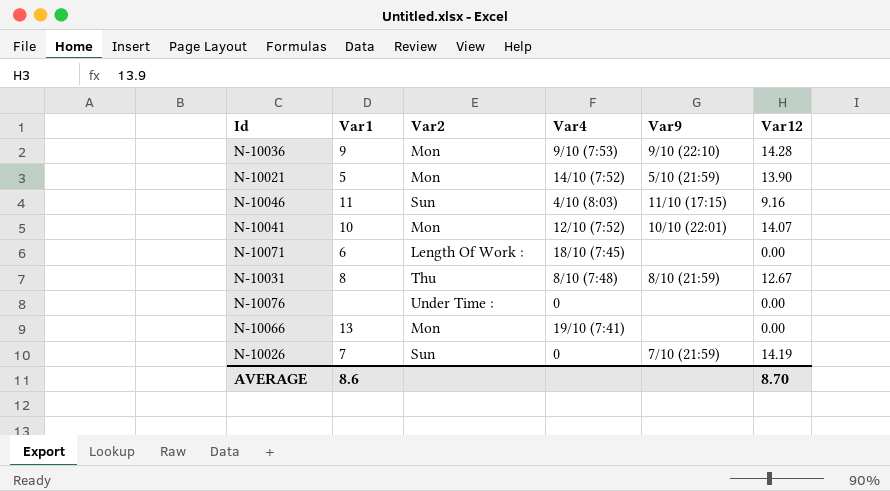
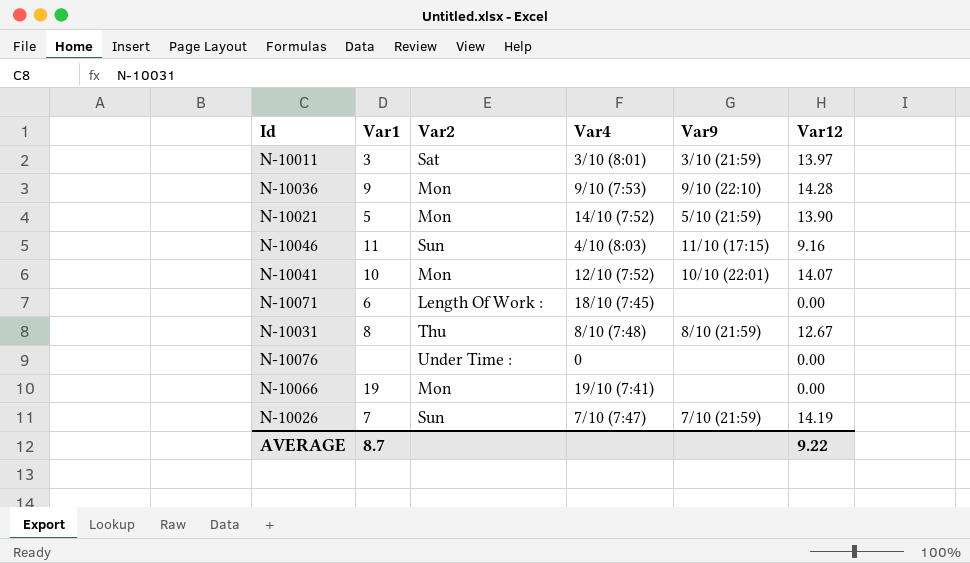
row N-10011: none -> 3 | Sat | 3/10 (8:01) | 3/10 (21:59) | 13.97
N-10066 | Var1: 13 -> 19
N-10026 | Var4: 0 -> 7/10 (7:47)
AVERAGE | Var1: 8.6 -> 8.7
AVERAGE | Var12: 8.70 -> 9.22

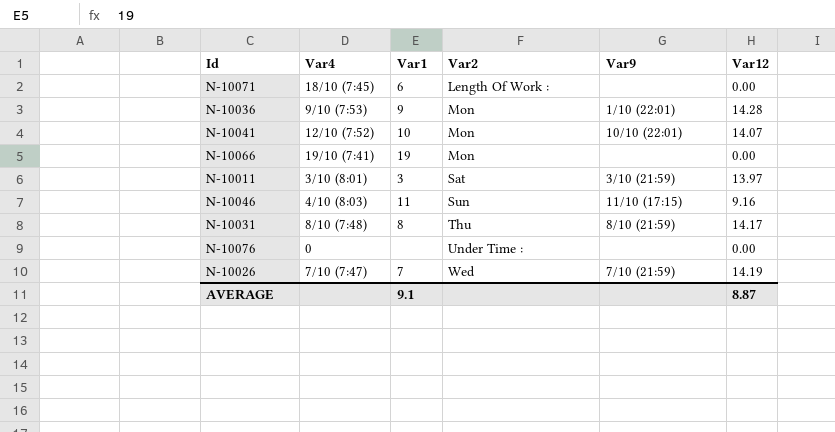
row order: none -> Var2 ascending
column Var4 | position: 4 -> 2
row N-10021: 5 | Mon | 14/10 (7:52) | 5/10 (21:59) | 13.90 -> none
N-10036 | Var9: 9/10 (22:10) -> 1/10 (22:01)
N-10031 | Var12: 12.67 -> 14.17
N-10026 | Var2: Sun -> Wed
AVERAGE | Var1: 8.7 -> 9.1
AVERAGE | Var12: 9.22 -> 8.87

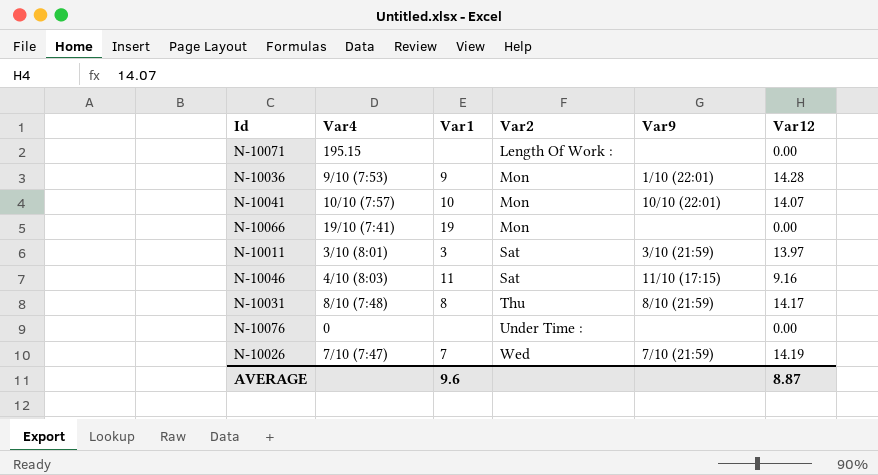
N-10071 | Var4: 18/10 (7:45) -> 195.15
N-10071 | Var1: 6 -> none
N-10041 | Var4: 12/10 (7:52) -> 10/10 (7:57)
N-10046 | Var2: Sun -> Sat
AVERAGE | Var1: 9.1 -> 9.6

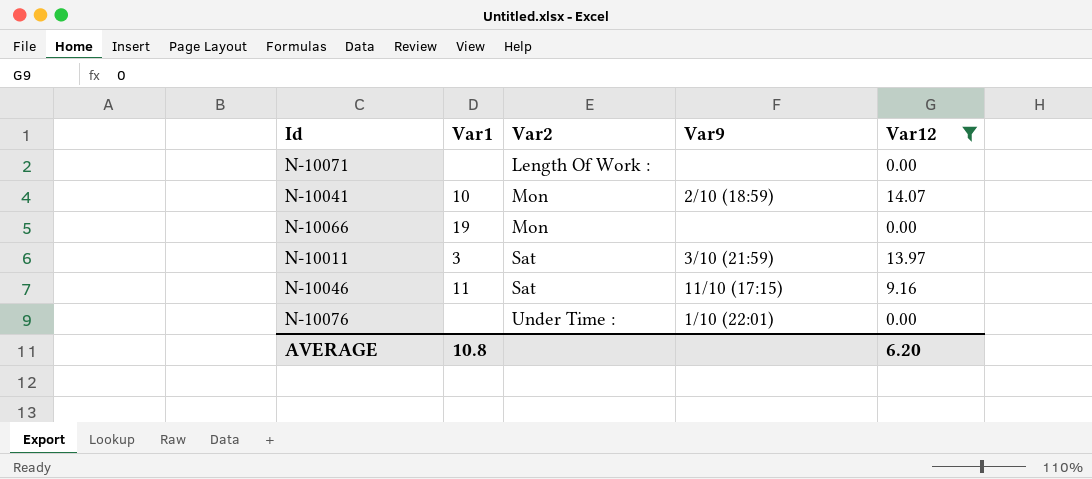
filter: none -> Var12 <= 14.07
column Var4 | position: 2 -> none
N-10041 | Var9: 10/10 (22:01) -> 2/10 (18:59)
N-10076 | Var9: none -> 1/10 (22:01)
AVERAGE | Var1: 9.6 -> 10.8
AVERAGE | Var12: 8.87 -> 6.20

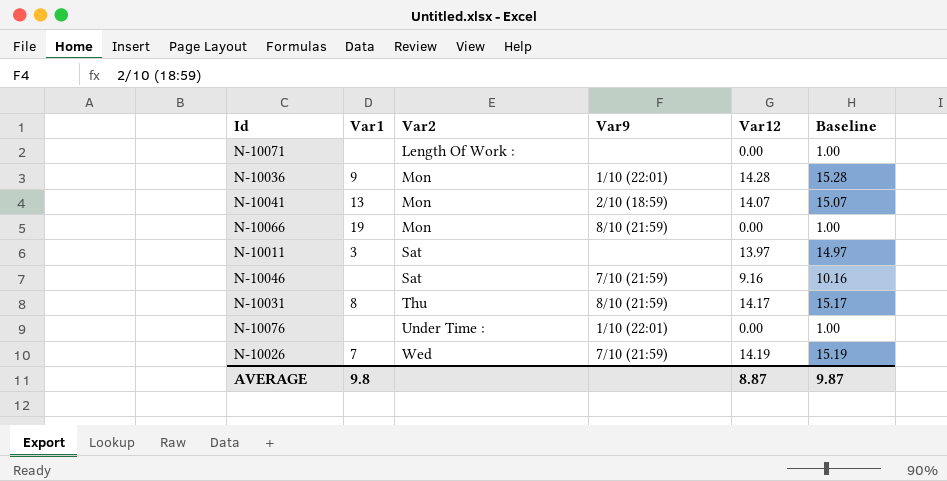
filter: Var12 <= 14.07 -> none
column Baseline | formula: none -> [Var12] + 1
N-10041 | Var1: 10 -> 13
N-10066 | Var9: none -> 8/10 (21:59)
N-10011 | Var9: 3/10 (21:59) -> none
N-10046 | Var1: 11 -> none
N-10046 | Var9: 11/10 (17:15) -> 7/10 (21:59)
AVERAGE | Var1: 10.8 -> 9.8
AVERAGE | Var12: 6.20 -> 8.87

